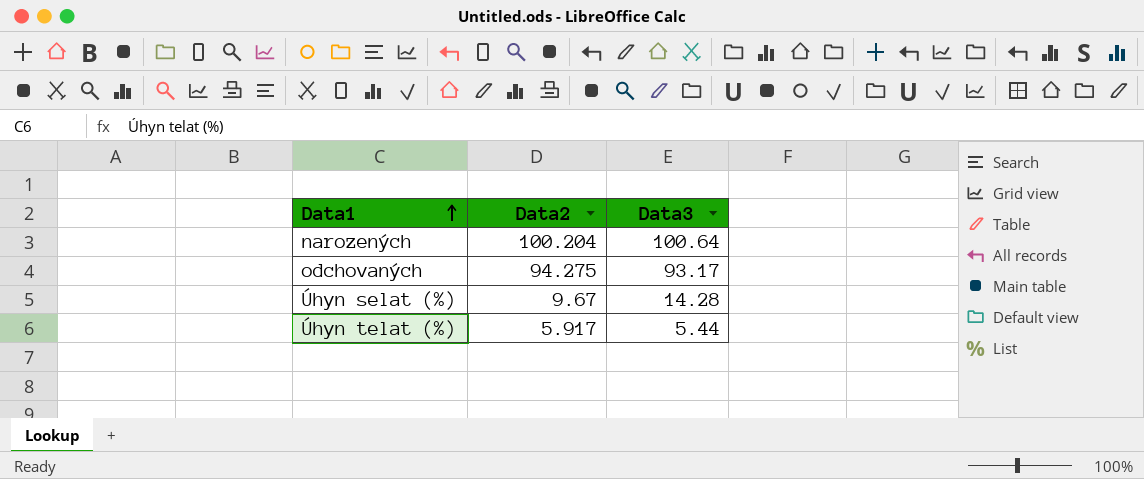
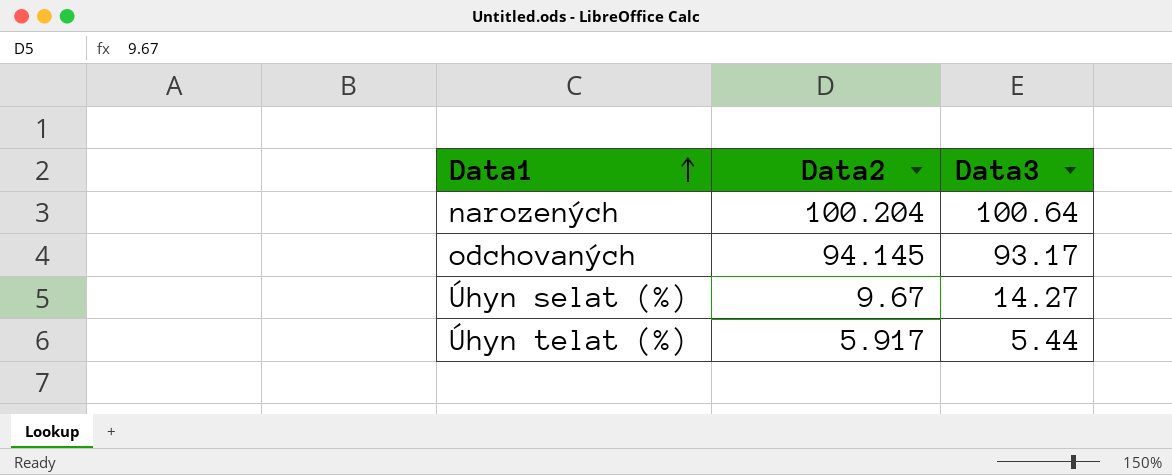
odchovaných | Data2: 94.275 -> 94.145
Úhyn selat (%) | Data3: 14.28 -> 14.27

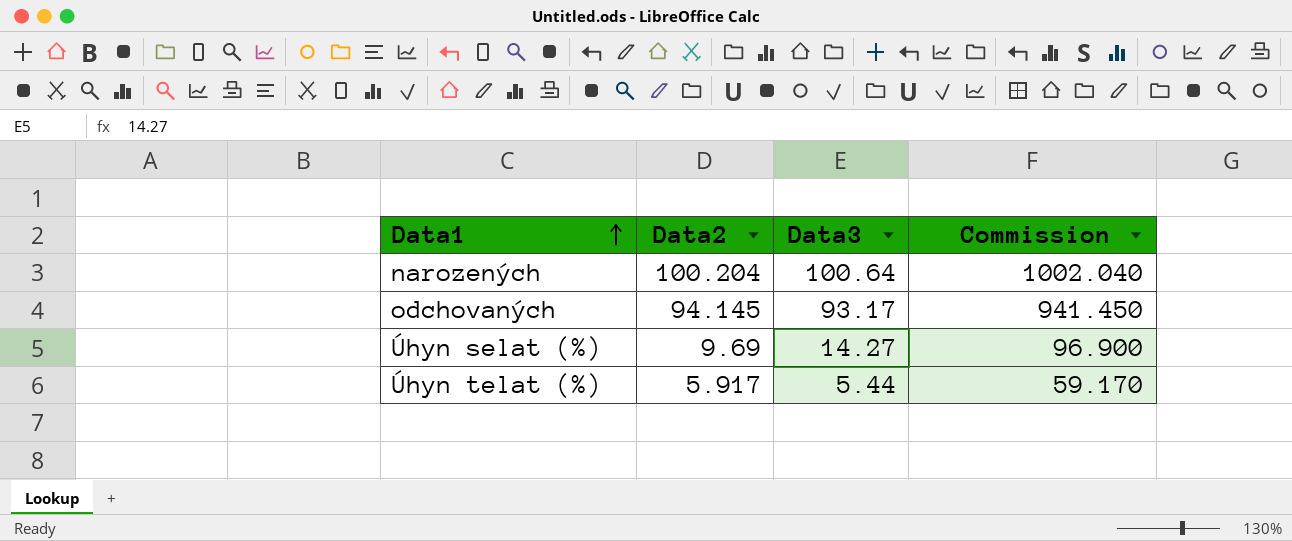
column Commission | formula: none -> [Data2] * 10
Úhyn selat (%) | Data2: 9.67 -> 9.69

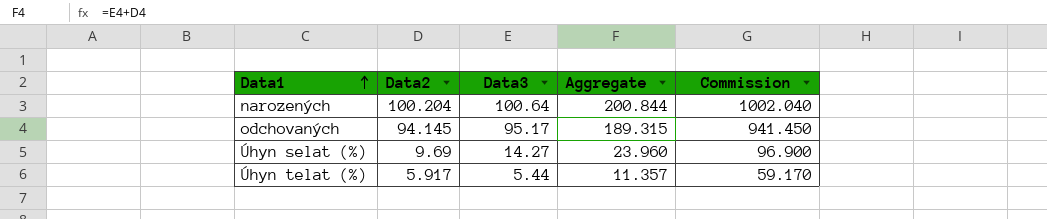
column Aggregate | formula: none -> [Data2] + [Data3]
odchovaných | Data3: 93.17 -> 95.17

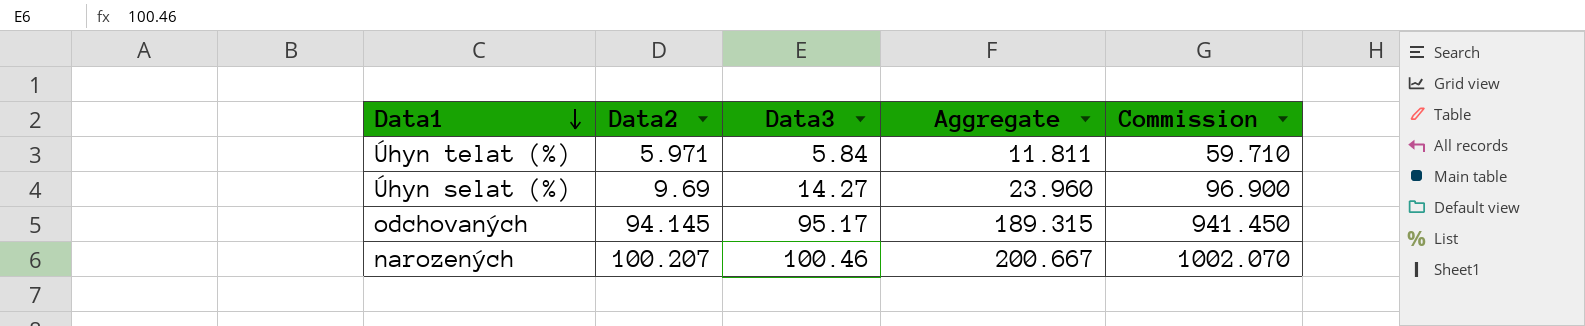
row order: Data1 ascending -> Data1 descending
Úhyn telat (%) | Data2: 5.917 -> 5.971
Úhyn telat (%) | Data3: 5.44 -> 5.84
Úhyn telat (%) | Aggregate: 11.357 -> 11.811
Úhyn telat (%) | Commission: 59.170 -> 59.710
narozených | Data2: 100.204 -> 100.207
narozených | Data3: 100.64 -> 100.46
narozených | Aggregate: 200.844 -> 200.667
narozených | Commission: 1002.040 -> 1002.070

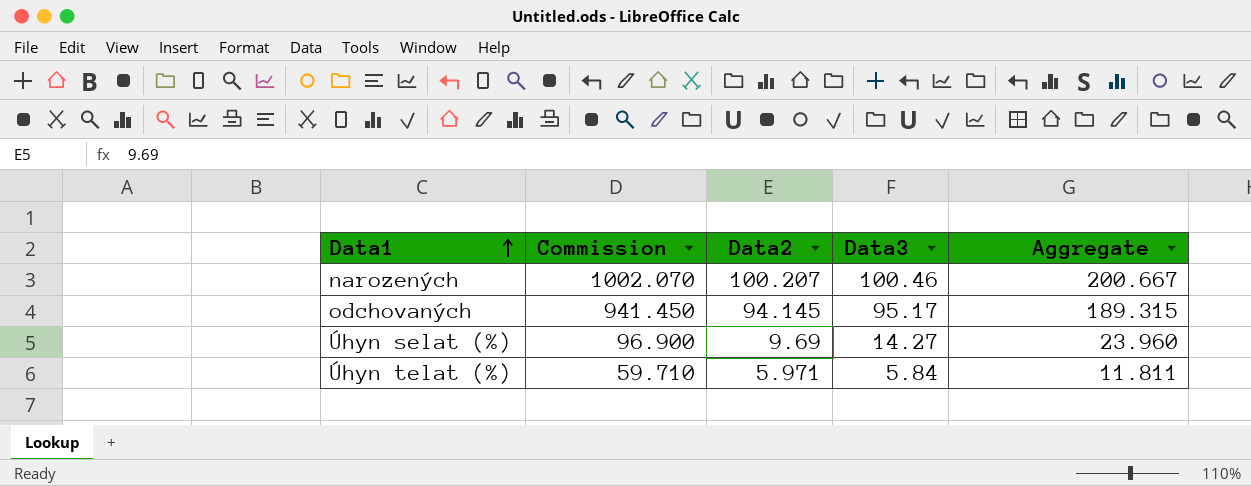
row order: Data1 descending -> Data1 ascending
column Commission | position: 5 -> 2

